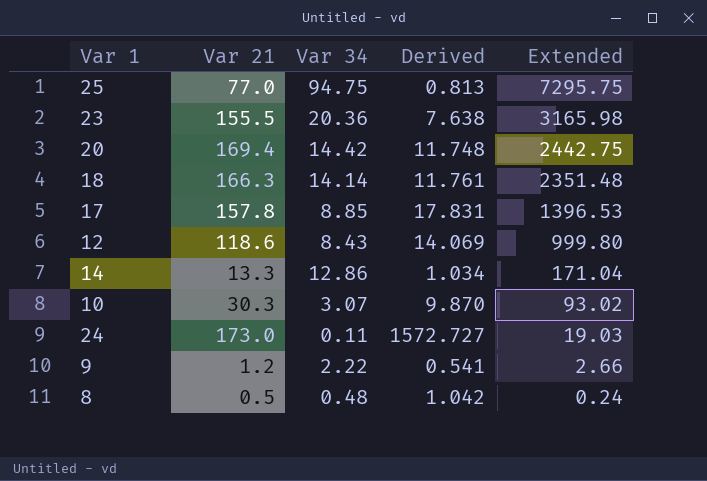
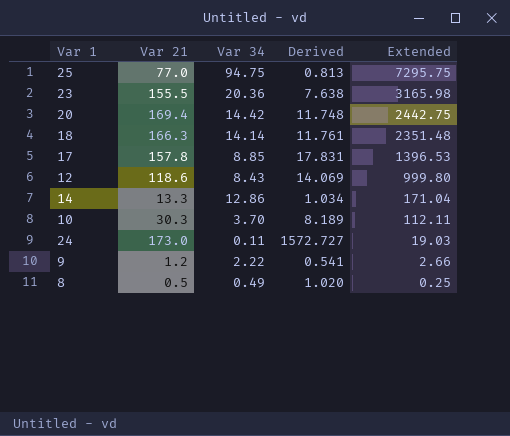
10 | Var 34: 3.07 -> 3.70
10 | Derived: 9.870 -> 8.189
10 | Extended: 93.02 -> 112.11
8 | Var 34: 0.48 -> 0.49
8 | Derived: 1.042 -> 1.020
8 | Extended: 0.24 -> 0.25

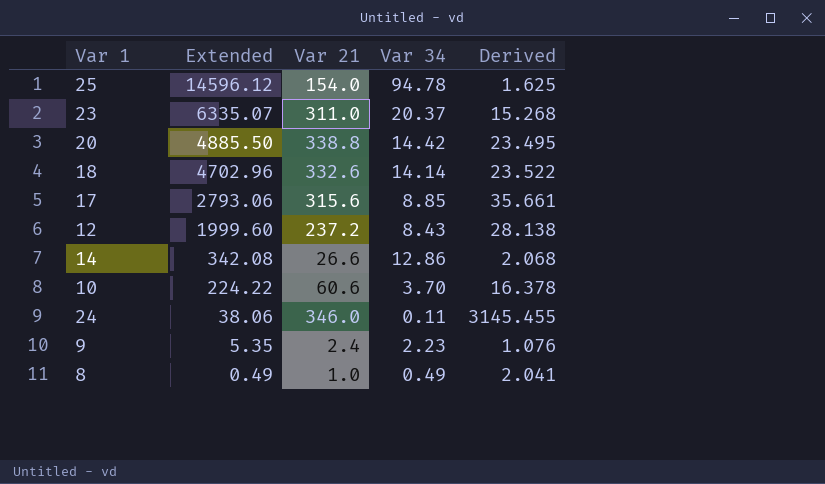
column Extended | position: 5 -> 2
25 | Extended: 7295.75 -> 14596.12
25 | Var 21: 77.0 -> 154.0
25 | Var 34: 94.75 -> 94.78
25 | Derived: 0.813 -> 1.625
23 | Extended: 3165.98 -> 6335.07
23 | Var 21: 155.5 -> 311.0
23 | Var 34: 20.36 -> 20.37
23 | Derived: 7.638 -> 15.268
20 | Extended: 2442.75 -> 4885.50
20 | Var 21: 169.4 -> 338.8
20 | Derived: 11.748 -> 23.495
18 | Extended: 2351.48 -> 4702.96
18 | Var 21: 166.3 -> 332.6
18 | Derived: 11.761 -> 23.522
17 | Extended: 1396.53 -> 2793.06
17 | Var 21: 157.8 -> 315.6
17 | Derived: 17.831 -> 35.661
12 | Extended: 999.80 -> 1999.60
12 | Var 21: 118.6 -> 237.2
12 | Derived: 14.069 -> 28.138
14 | Extended: 171.04 -> 342.08
14 | Var 21: 13.3 -> 26.6
14 | Derived: 1.034 -> 2.068
10 | Extended: 112.11 -> 224.22
10 | Var 21: 30.3 -> 60.6
10 | Derived: 8.189 -> 16.378
24 | Extended: 19.03 -> 38.06
24 | Var 21: 173.0 -> 346.0
24 | Derived: 1572.727 -> 3145.455
9 | Extended: 2.66 -> 5.35
9 | Var 21: 1.2 -> 2.4
9 | Var 34: 2.22 -> 2.23
9 | Derived: 0.541 -> 1.076
8 | Extended: 0.25 -> 0.49
8 | Var 21: 0.5 -> 1.0
8 | Derived: 1.020 -> 2.041

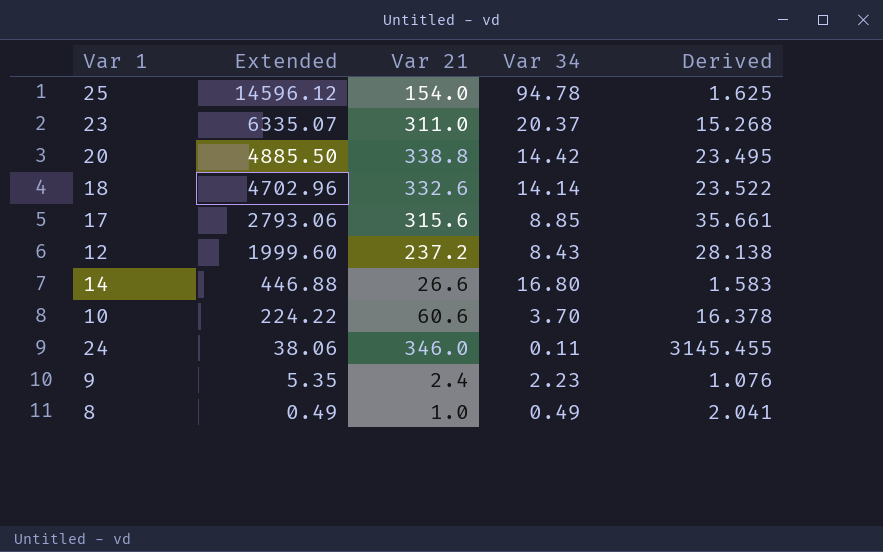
14 | Extended: 342.08 -> 446.88
14 | Var 34: 12.86 -> 16.80
14 | Derived: 2.068 -> 1.583

